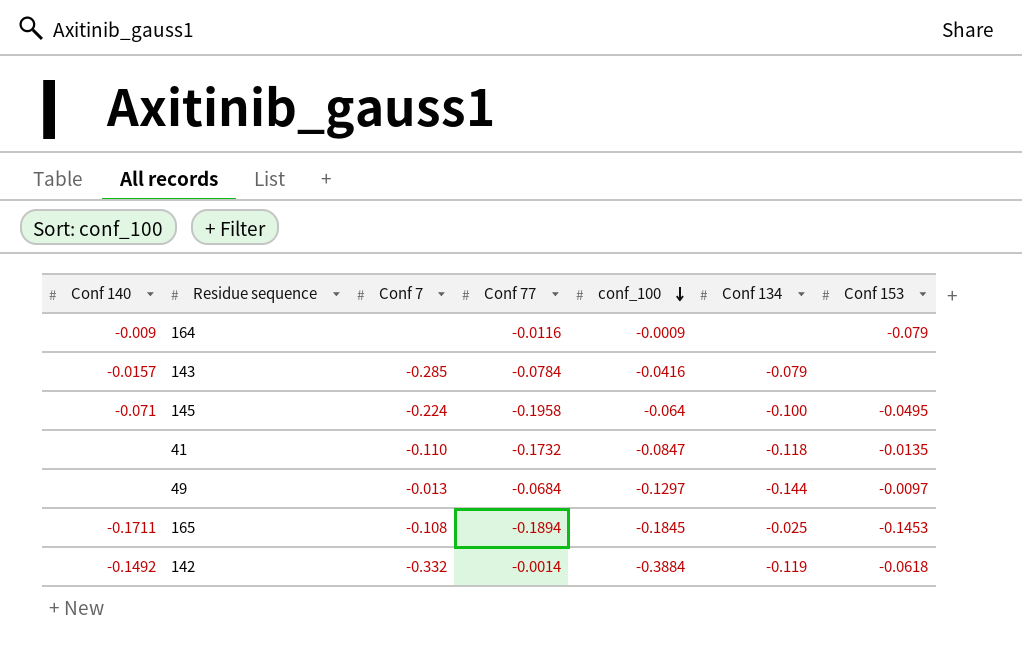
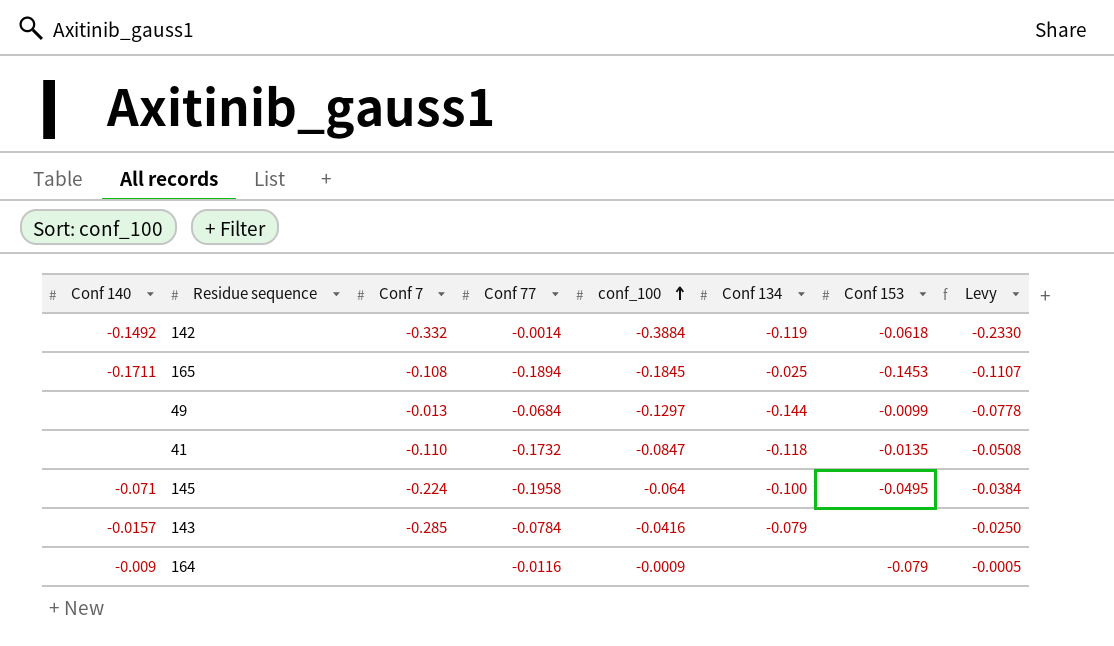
row order: conf_100 descending -> conf_100 ascending
column Levy | formula: none -> [conf_100] * 0.6
49 | Conf 153: -0.0097 -> -0.0099

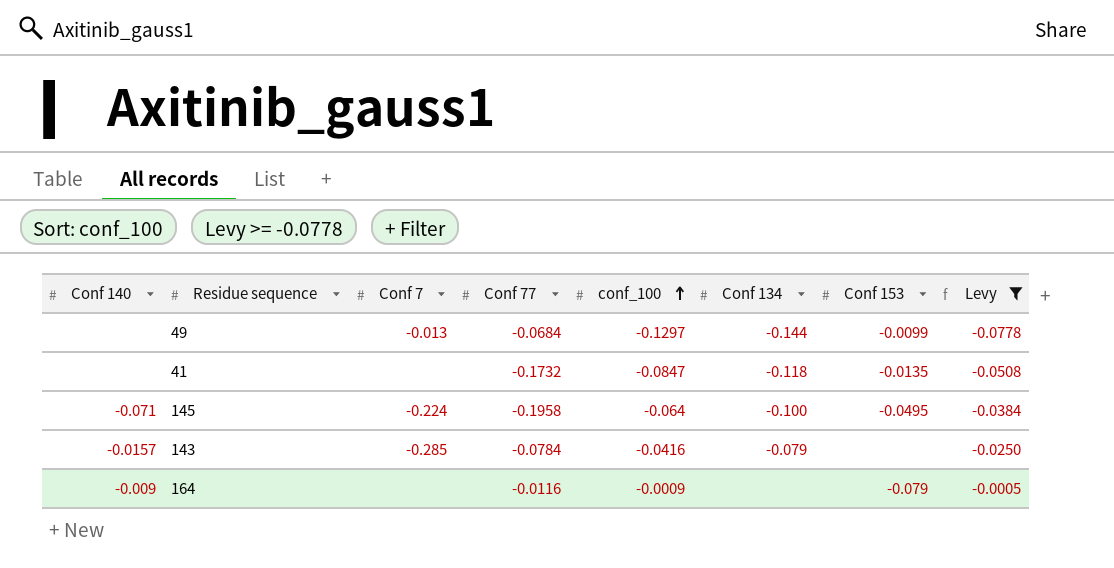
filter: none -> Levy >= -0.0778
41 | Conf 7: -0.110 -> none

